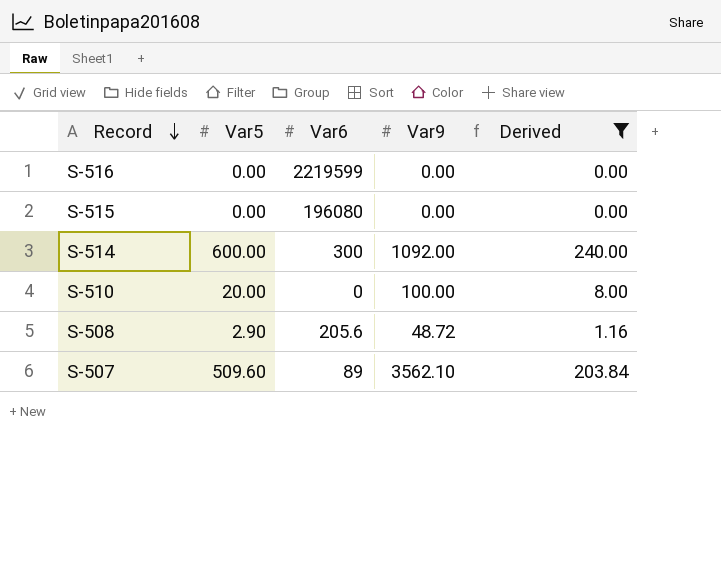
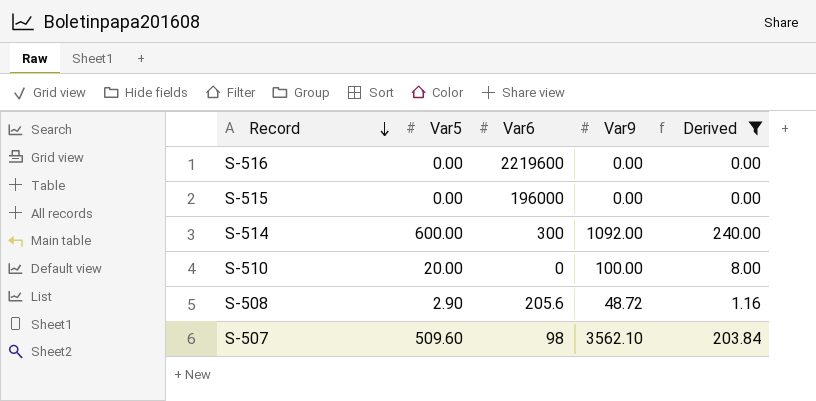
S-516 | Var6: 2219599 -> 2219600
S-515 | Var6: 196080 -> 196000
S-507 | Var6: 89 -> 98

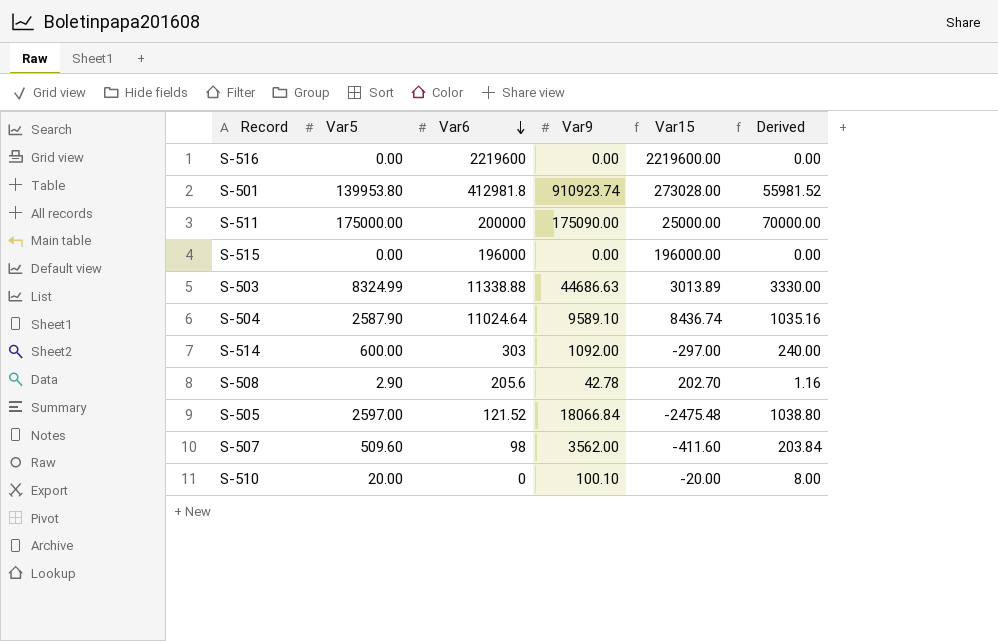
filter: Derived <= 240.00 -> none
row order: Record descending -> Var6 descending
column Var15 | formula: none -> [Var6] - [Var5]
S-514 | Var6: 300 -> 303
S-508 | Var9: 48.72 -> 42.78
S-507 | Var9: 3562.10 -> 3562.00
S-510 | Var9: 100.00 -> 100.10

